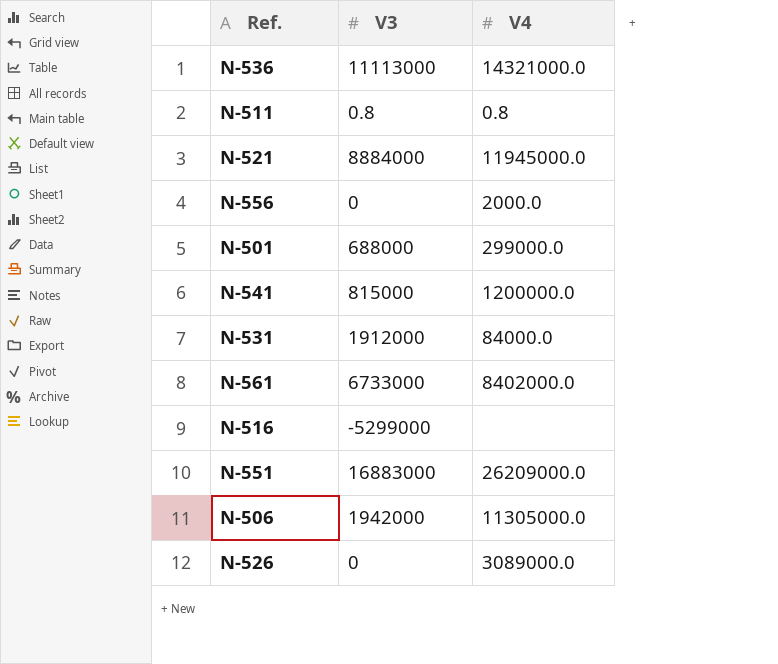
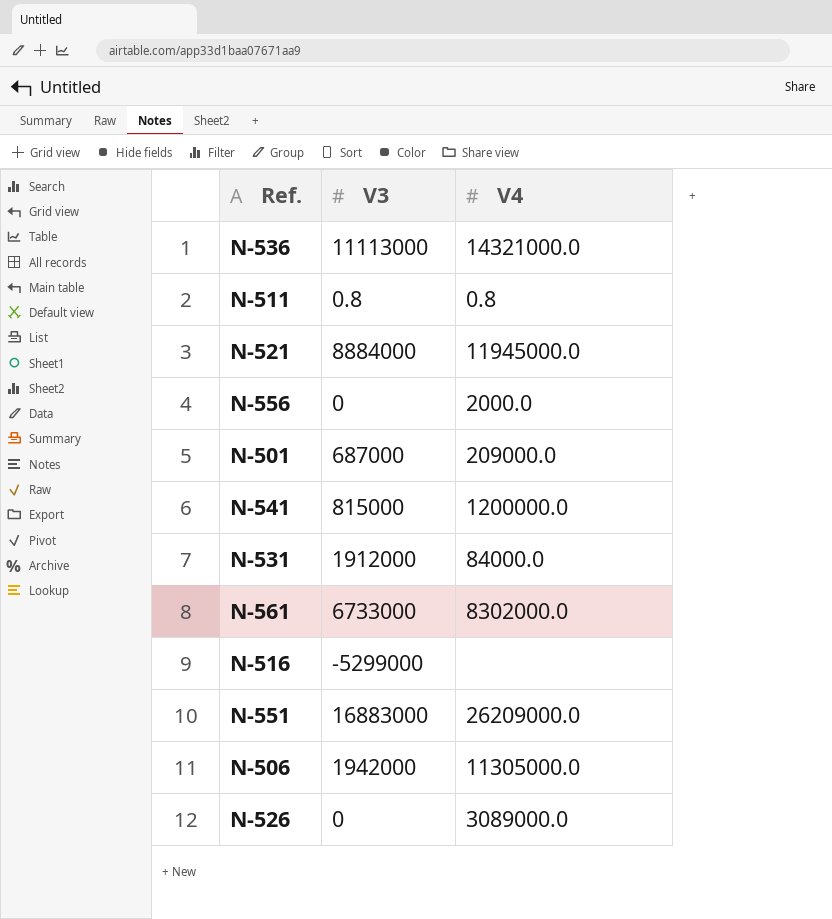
N-501 | V3: 688000 -> 687000
N-501 | V4: 299000.0 -> 209000.0
N-561 | V4: 8402000.0 -> 8302000.0

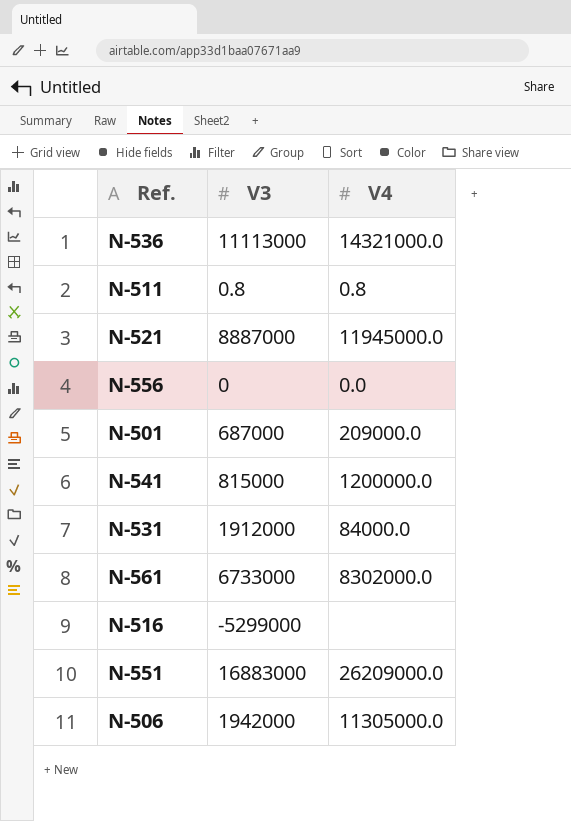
row N-526: 0 | 3089000.0 -> none
N-521 | V3: 8884000 -> 8887000
N-556 | V4: 2000.0 -> 0.0

